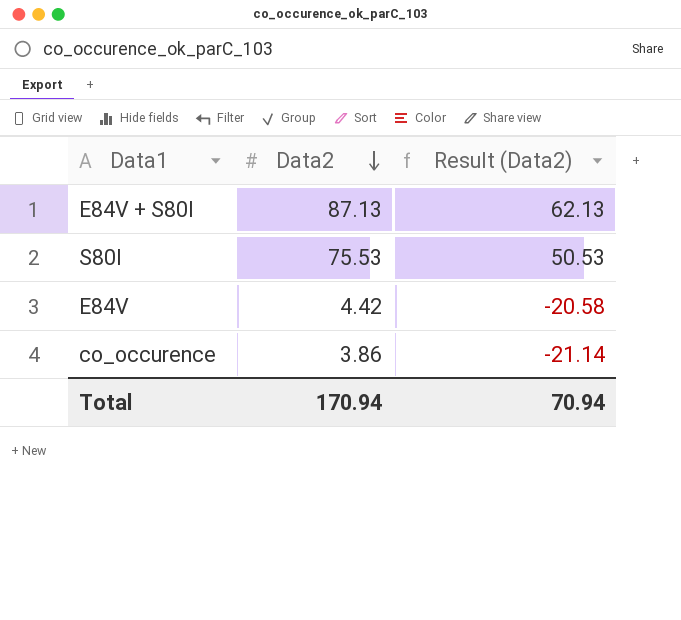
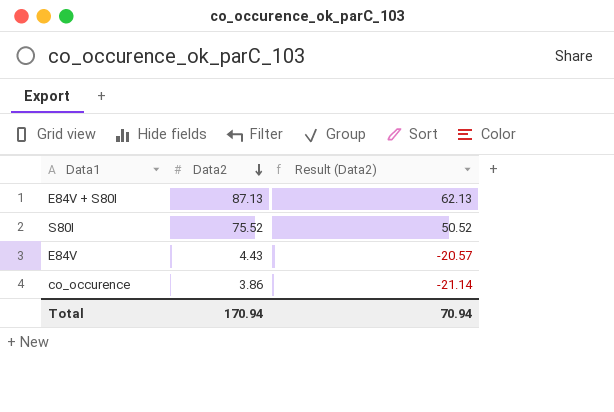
S80I | Data2: 75.53 -> 75.52
S80I | Result (Data2): 50.53 -> 50.52
E84V | Data2: 4.42 -> 4.43
E84V | Result (Data2): -20.58 -> -20.57

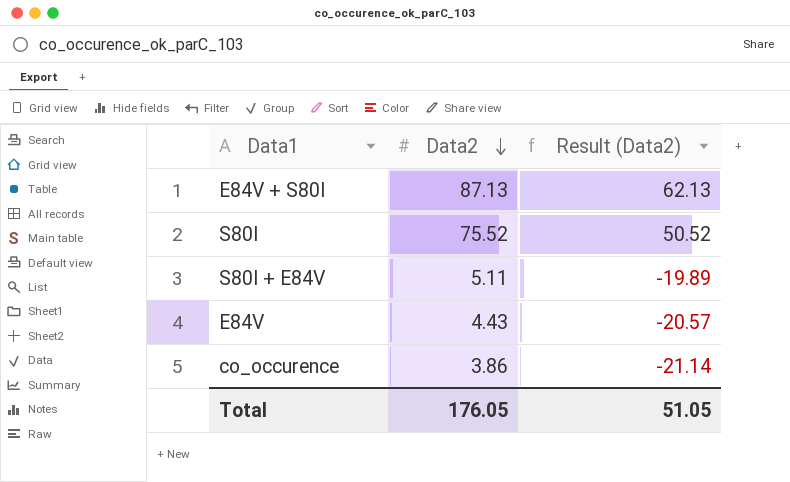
row S80I + E84V: none -> 5.11 | -19.89
Total | Data2: 170.94 -> 176.05
Total | Result (Data2): 70.94 -> 51.05

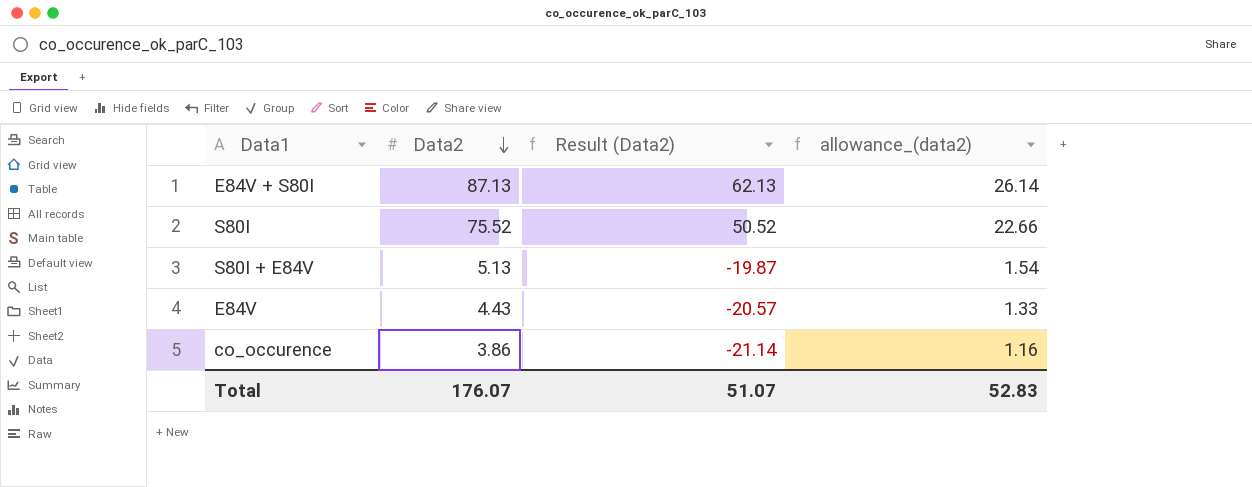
column allowance_(data2) | formula: none -> [Data2] * 0.3
S80I + E84V | Data2: 5.11 -> 5.13
S80I + E84V | Result (Data2): -19.89 -> -19.87
Total | Data2: 176.05 -> 176.07
Total | Result (Data2): 51.05 -> 51.07

